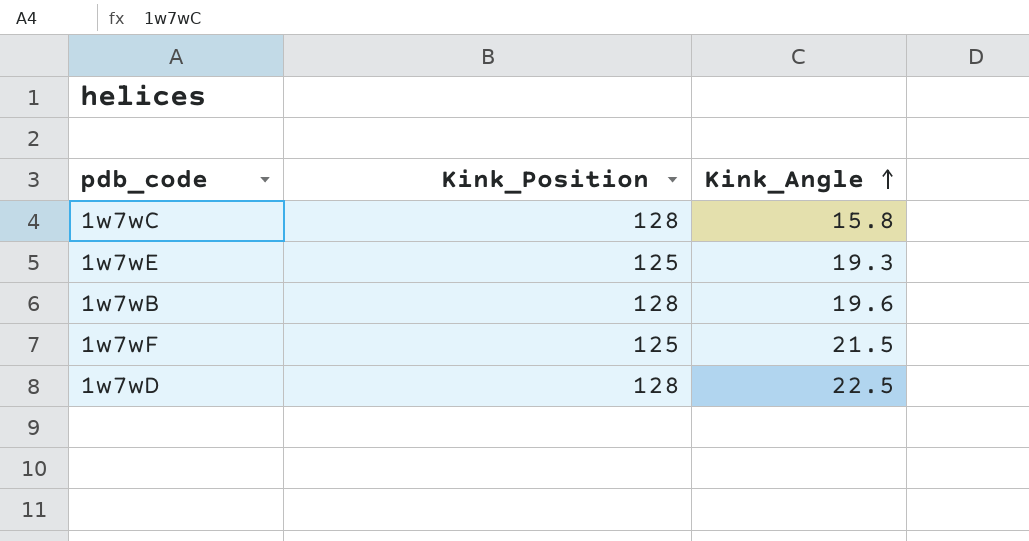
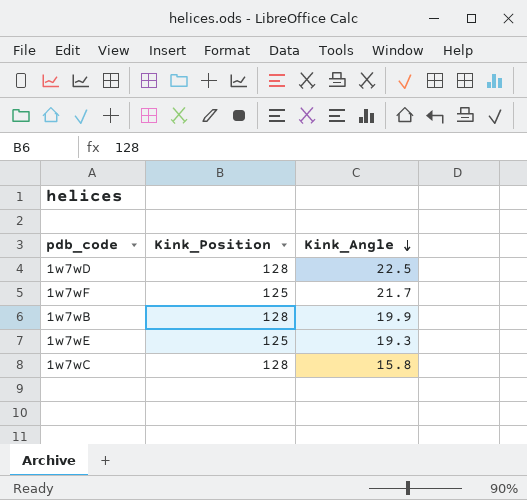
row order: Kink_Angle ascending -> Kink_Angle descending
1w7wF | Kink_Angle: 21.5 -> 21.7
1w7wB | Kink_Angle: 19.6 -> 19.9

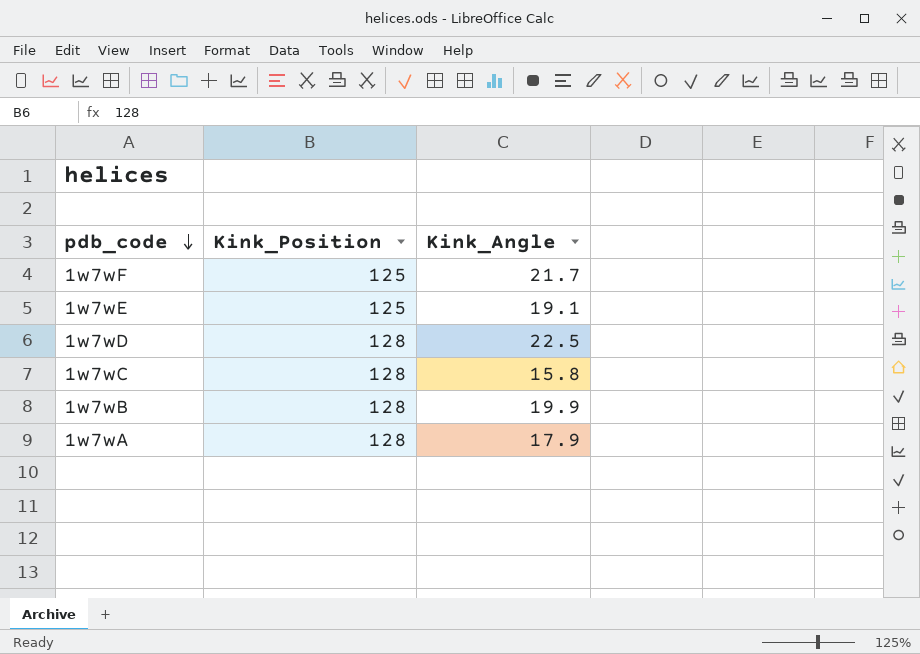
row order: Kink_Angle descending -> pdb_code descending
1w7wE | Kink_Angle: 19.3 -> 19.1
row 1w7wA: none -> 128 | 17.9

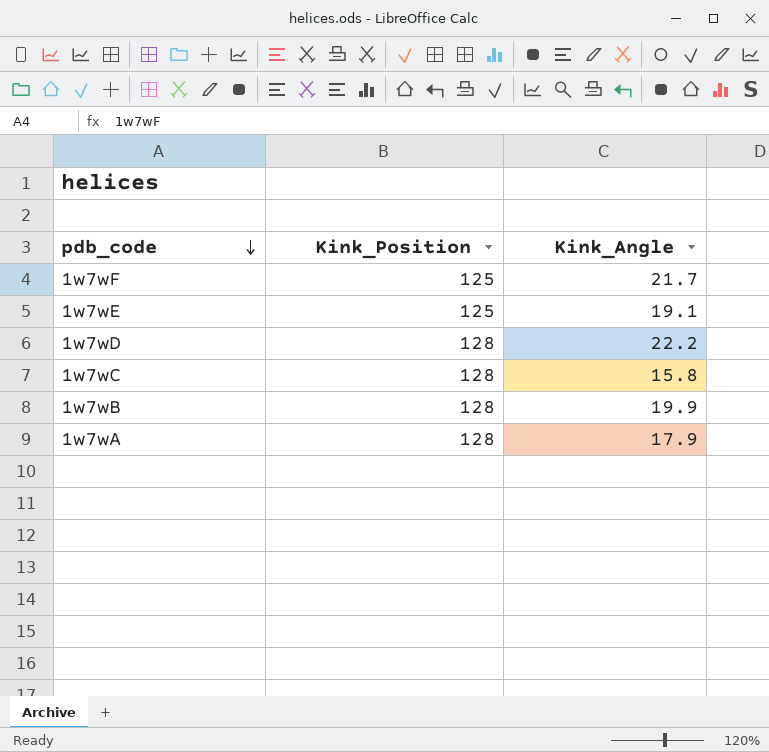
1w7wD | Kink_Angle: 22.5 -> 22.2

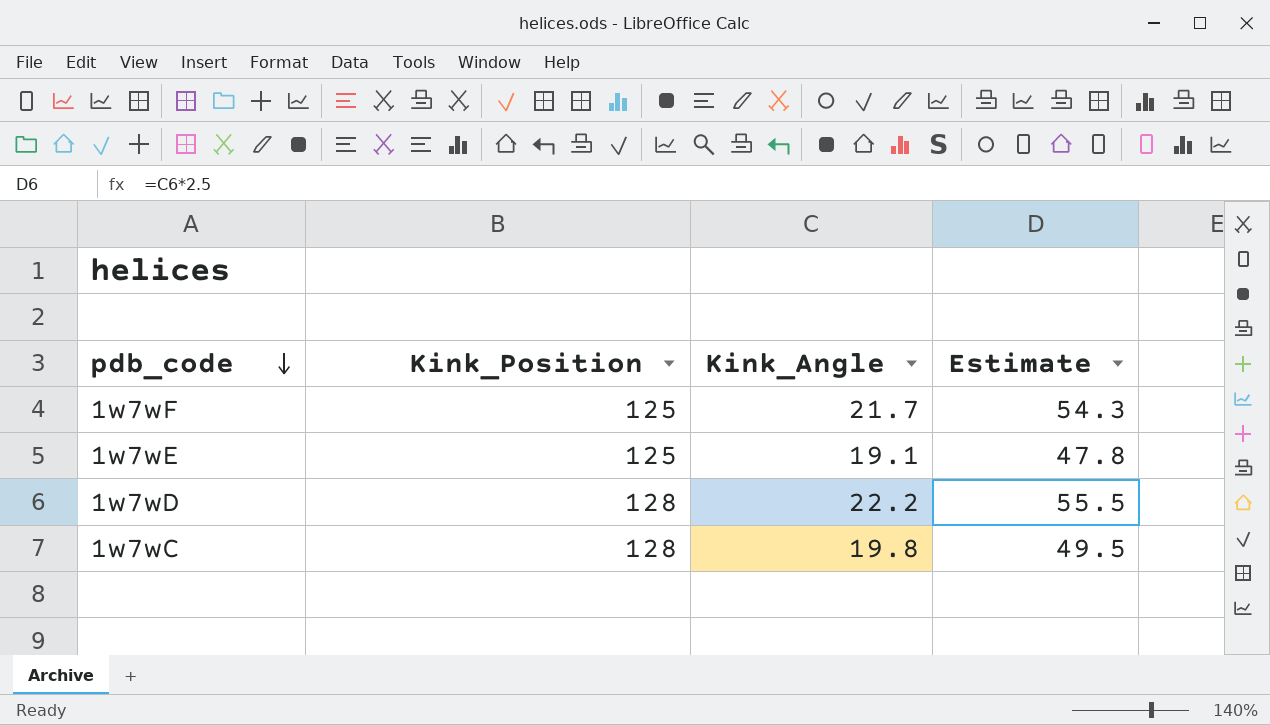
column Estimate | formula: none -> [Kink_Angle] * 2.5
row 1w7wB: 128 | 19.9 -> none
row 1w7wA: 128 | 17.9 -> none
1w7wC | Kink_Angle: 15.8 -> 19.8

